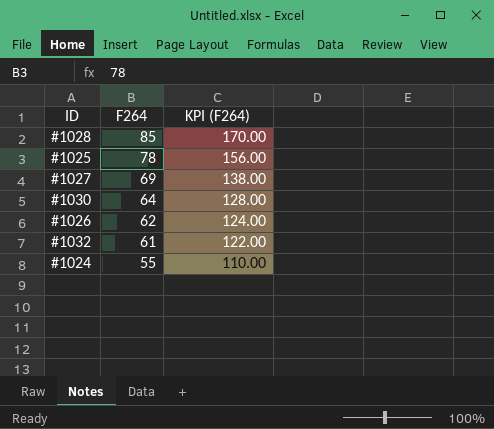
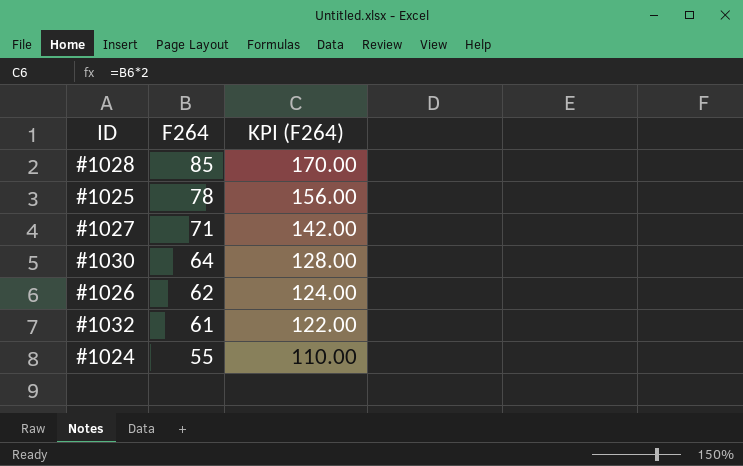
#1027 | F264: 69 -> 71
#1027 | KPI (F264): 138.00 -> 142.00

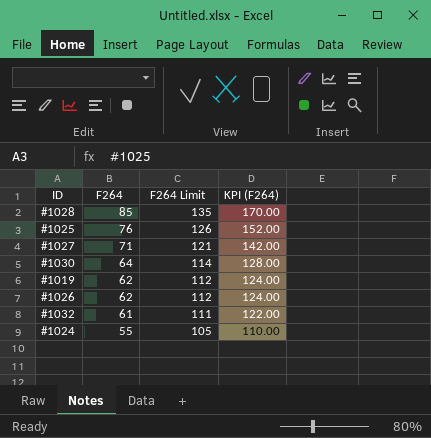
column F264 Limit | formula: none -> [F264] + 50
#1025 | F264: 78 -> 76
#1025 | KPI (F264): 156.00 -> 152.00
row #1019: none -> 62 | 112 | 124.00

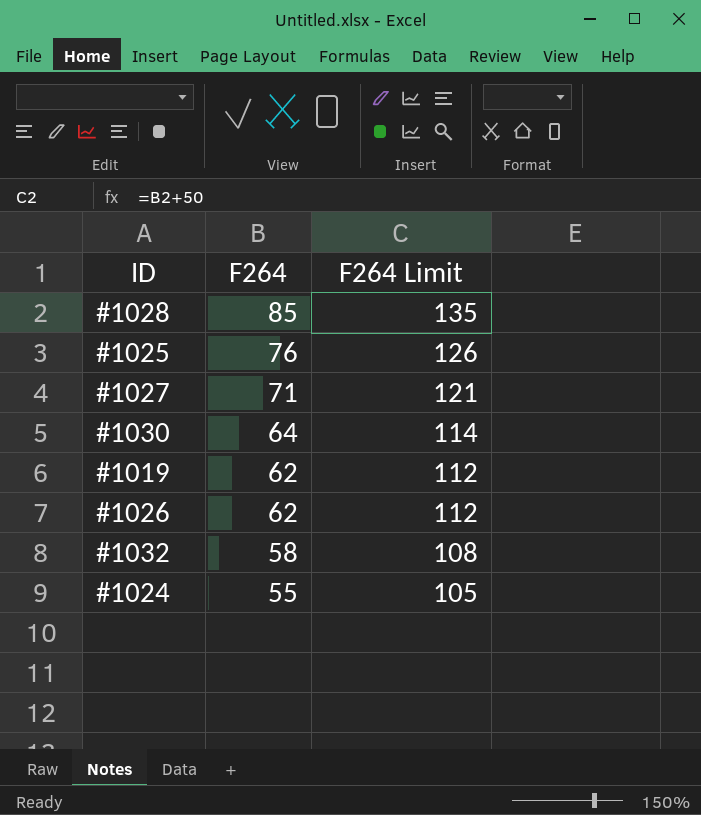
column KPI (F264) | formula: [F264] * 2 -> none
#1032 | F264: 61 -> 58
#1032 | F264 Limit: 111 -> 108

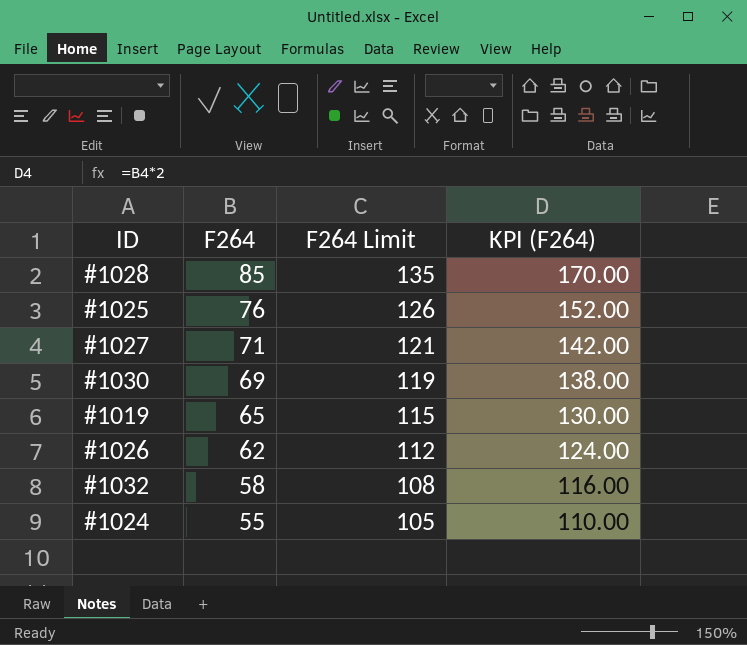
column KPI (F264) | formula: none -> [F264] * 2
#1030 | F264: 64 -> 69
#1030 | F264 Limit: 114 -> 119
#1019 | F264: 62 -> 65
#1019 | F264 Limit: 112 -> 115

